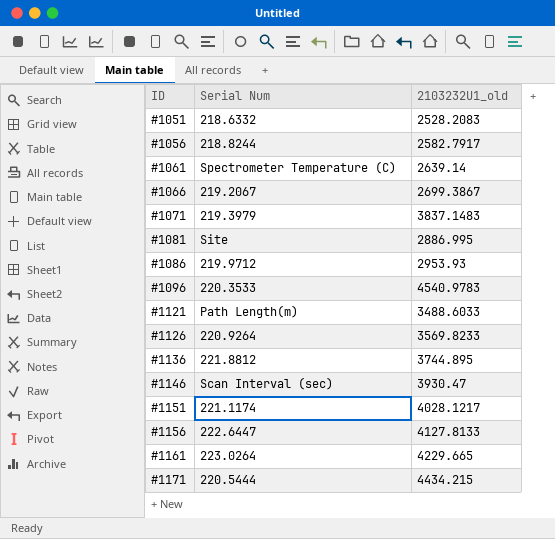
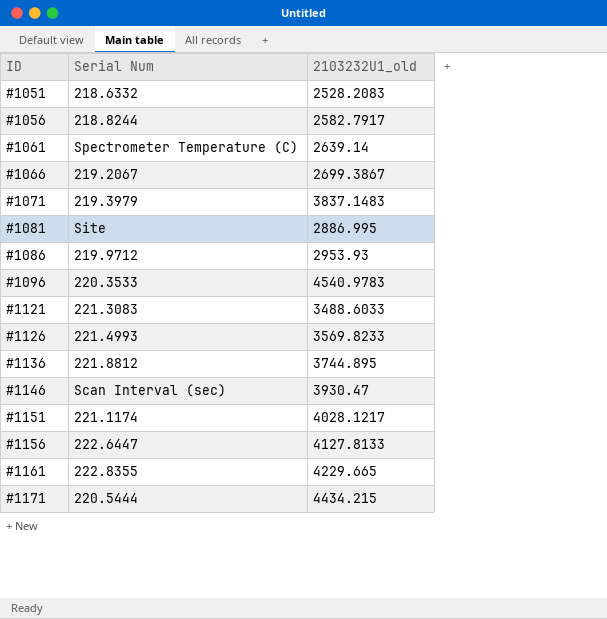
#1121 | Serial Num: Path Length(m) -> 221.3083
#1126 | Serial Num: 220.9264 -> 221.4993
#1161 | Serial Num: 223.0264 -> 222.8355

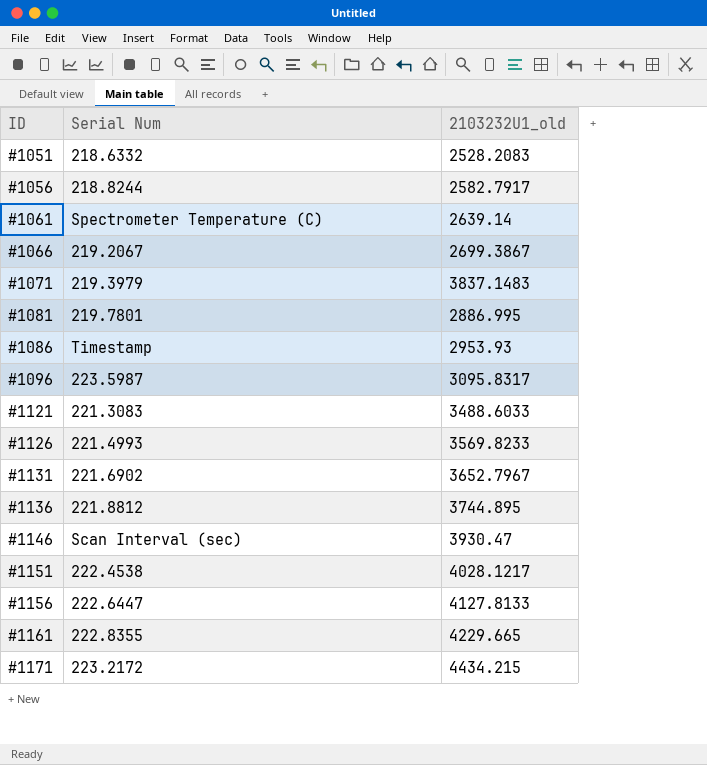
#1081 | Serial Num: Site -> 219.7801
#1086 | Serial Num: 219.9712 -> Timestamp
#1096 | Serial Num: 220.3533 -> 223.5987
#1096 | 2103232U1_old: 4540.9783 -> 3095.8317
row #1131: none -> 221.6902 | 3652.7967
#1151 | Serial Num: 221.1174 -> 222.4538
#1171 | Serial Num: 220.5444 -> 223.2172

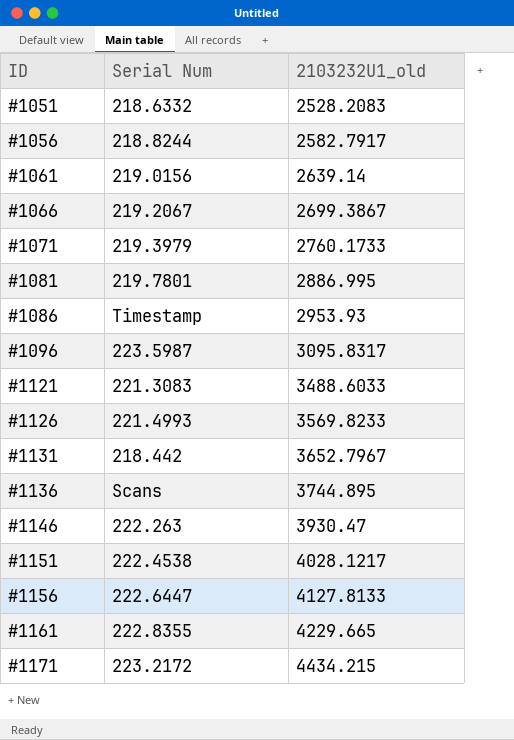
#1061 | Serial Num: Spectrometer Temperature (C) -> 219.0156
#1071 | 2103232U1_old: 3837.1483 -> 2760.1733
#1131 | Serial Num: 221.6902 -> 218.442
#1136 | Serial Num: 221.8812 -> Scans
#1146 | Serial Num: Scan Interval (sec) -> 222.263

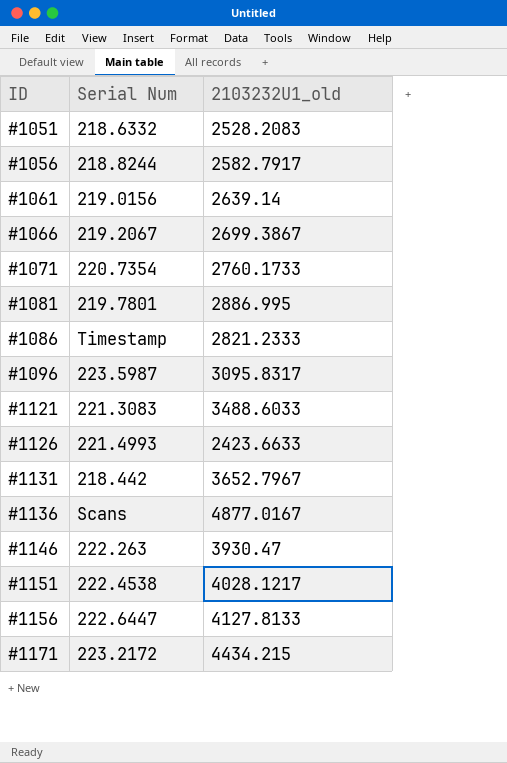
row #1161: 222.8355 | 4229.665 -> none
#1071 | Serial Num: 219.3979 -> 220.7354
#1086 | 2103232U1_old: 2953.93 -> 2821.2333
#1126 | 2103232U1_old: 3569.8233 -> 2423.6633
#1136 | 2103232U1_old: 3744.895 -> 4877.0167

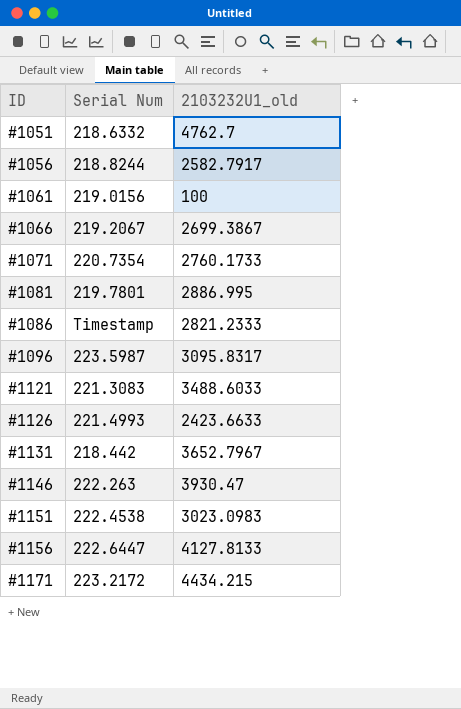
row #1136: Scans | 4877.0167 -> none
#1051 | 2103232U1_old: 2528.2083 -> 4762.7
#1061 | 2103232U1_old: 2639.14 -> 100
#1151 | 2103232U1_old: 4028.1217 -> 3023.0983

